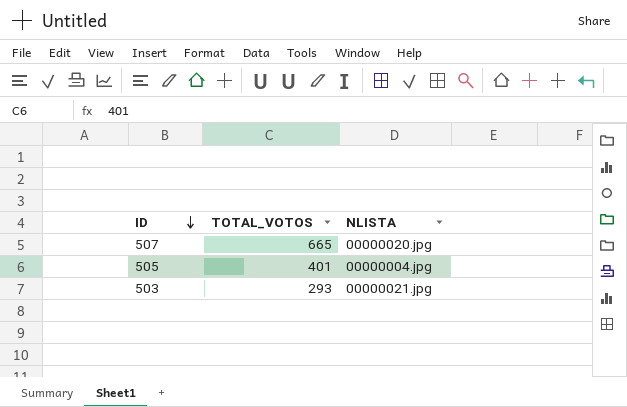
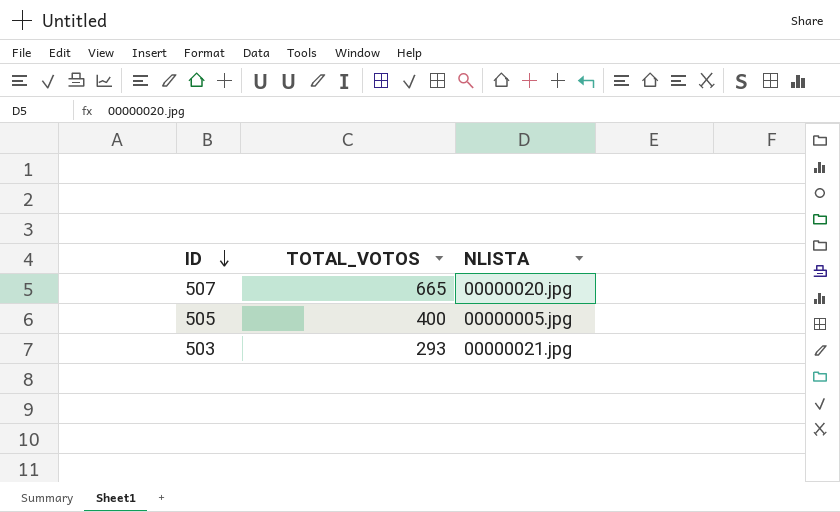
505 | TOTAL_VOTOS: 401 -> 400
505 | NLISTA: 00000004.jpg -> 00000005.jpg

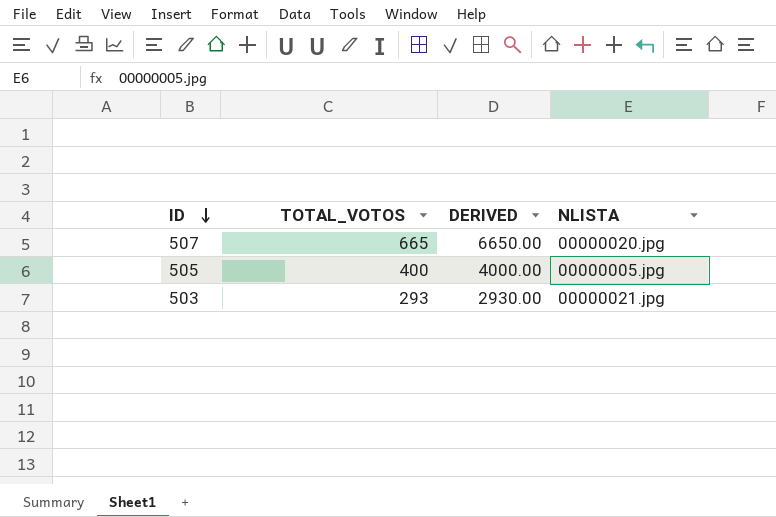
column DERIVED | formula: none -> [TOTAL_VOTOS] * 10

